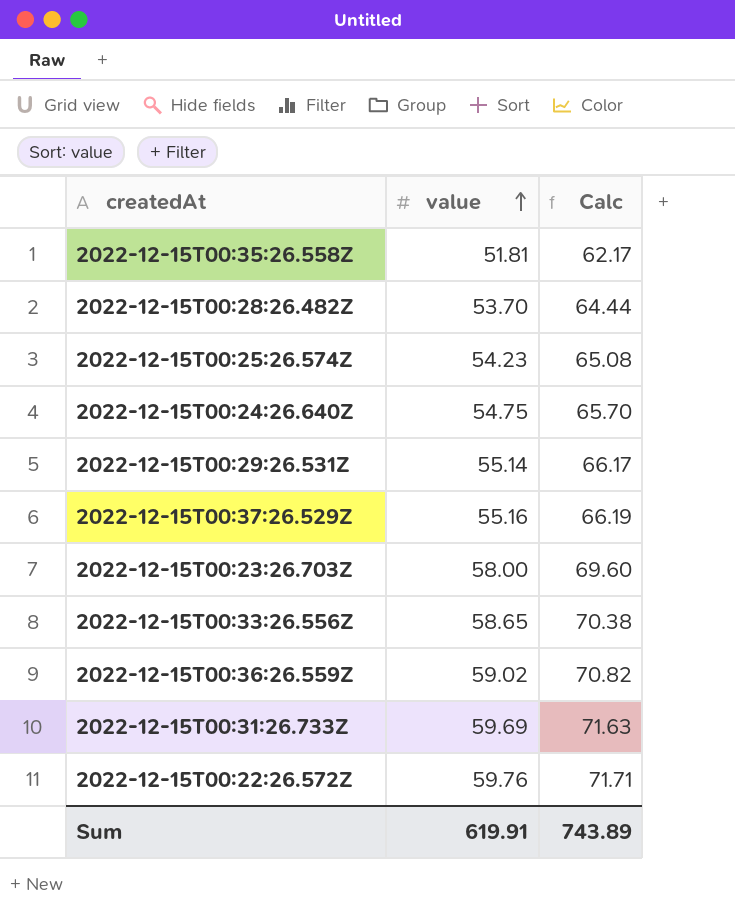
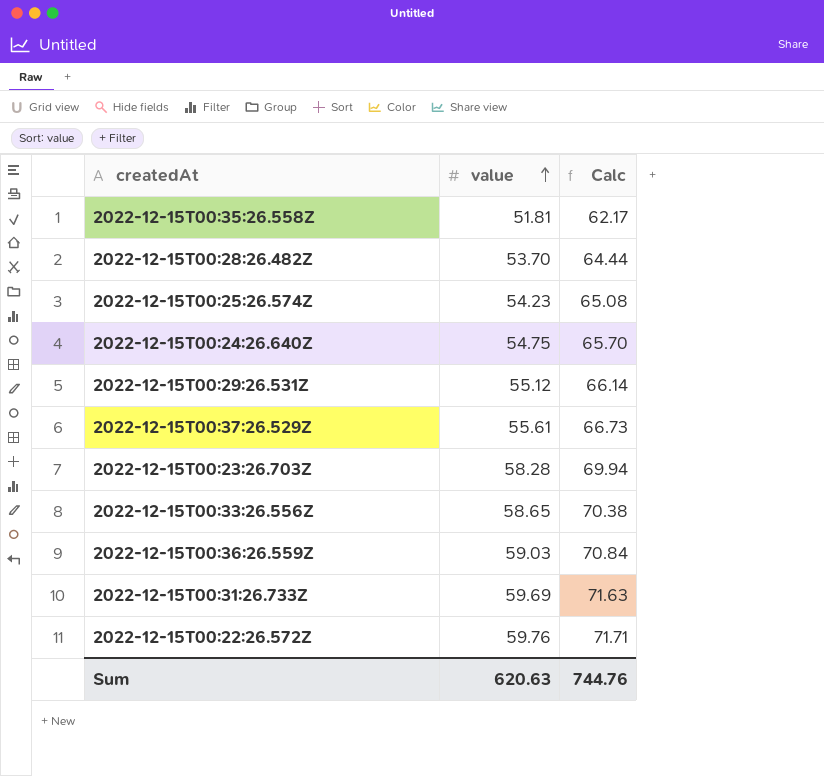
2022-12-15T00:29:26.531Z | value: 55.14 -> 55.12
2022-12-15T00:29:26.531Z | Calc: 66.17 -> 66.14
2022-12-15T00:37:26.529Z | value: 55.16 -> 55.61
2022-12-15T00:37:26.529Z | Calc: 66.19 -> 66.73
2022-12-15T00:23:26.703Z | value: 58.00 -> 58.28
2022-12-15T00:23:26.703Z | Calc: 69.60 -> 69.94
2022-12-15T00:36:26.559Z | value: 59.02 -> 59.03
2022-12-15T00:36:26.559Z | Calc: 70.82 -> 70.84
Sum | value: 619.91 -> 620.63
Sum | Calc: 743.89 -> 744.76

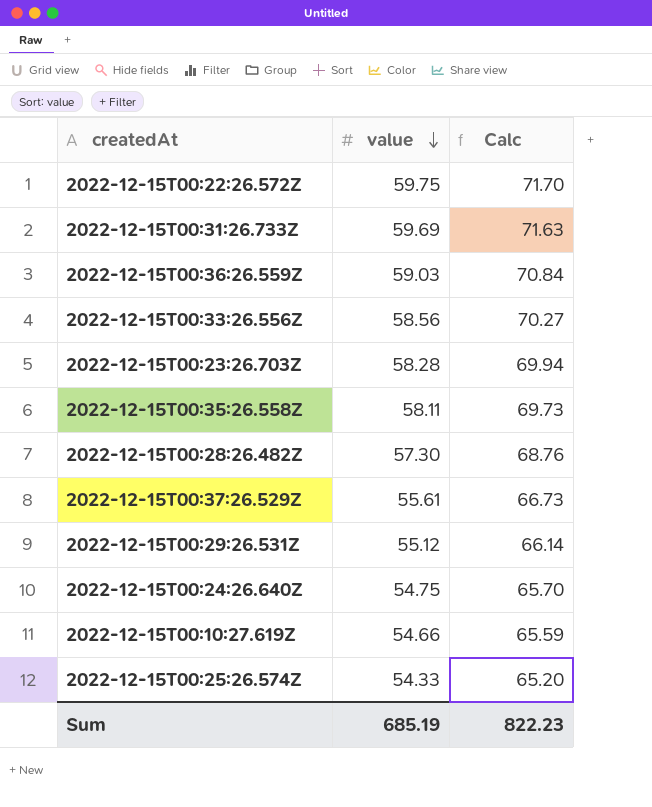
row order: value ascending -> value descending
2022-12-15T00:22:26.572Z | value: 59.76 -> 59.75
2022-12-15T00:22:26.572Z | Calc: 71.71 -> 71.70
2022-12-15T00:33:26.556Z | value: 58.65 -> 58.56
2022-12-15T00:33:26.556Z | Calc: 70.38 -> 70.27
2022-12-15T00:35:26.558Z | value: 51.81 -> 58.11
2022-12-15T00:35:26.558Z | Calc: 62.17 -> 69.73
2022-12-15T00:28:26.482Z | value: 53.70 -> 57.30
2022-12-15T00:28:26.482Z | Calc: 64.44 -> 68.76
row 2022-12-15T00:10:27.619Z: none -> 54.66 | 65.59
2022-12-15T00:25:26.574Z | value: 54.23 -> 54.33
2022-12-15T00:25:26.574Z | Calc: 65.08 -> 65.20
Sum | value: 620.63 -> 685.19
Sum | Calc: 744.76 -> 822.23

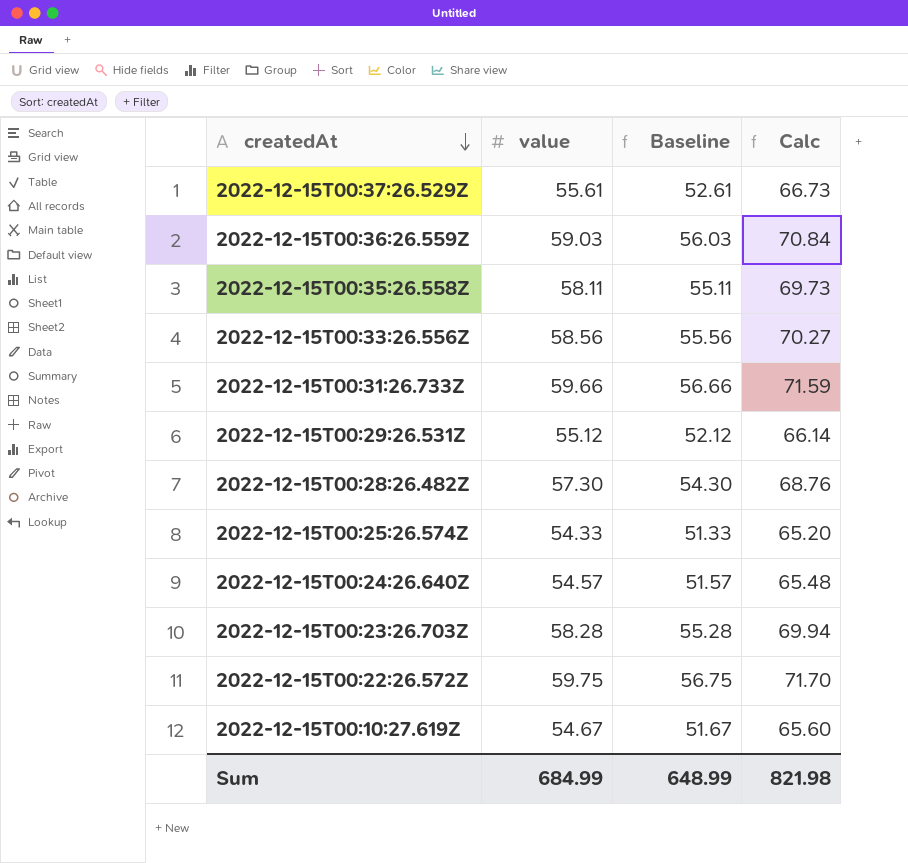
row order: value descending -> createdAt descending
column Baseline | formula: none -> [value] - 3
2022-12-15T00:31:26.733Z | value: 59.69 -> 59.66
2022-12-15T00:31:26.733Z | Calc: 71.63 -> 71.59
2022-12-15T00:24:26.640Z | value: 54.75 -> 54.57
2022-12-15T00:24:26.640Z | Calc: 65.70 -> 65.48
2022-12-15T00:10:27.619Z | value: 54.66 -> 54.67
2022-12-15T00:10:27.619Z | Calc: 65.59 -> 65.60
Sum | value: 685.19 -> 684.99
Sum | Calc: 822.23 -> 821.98

